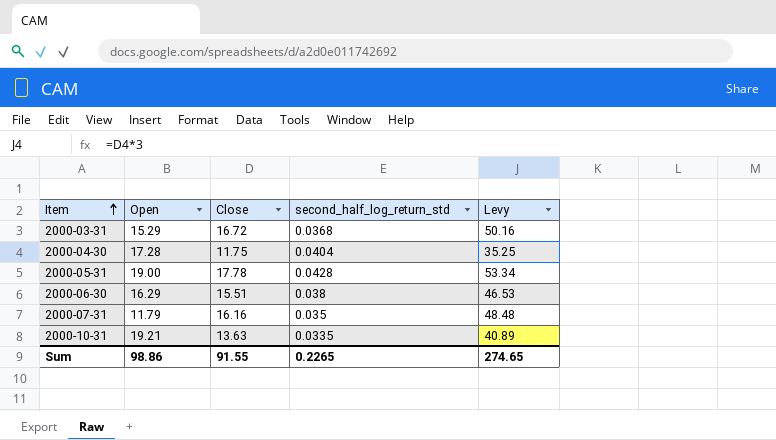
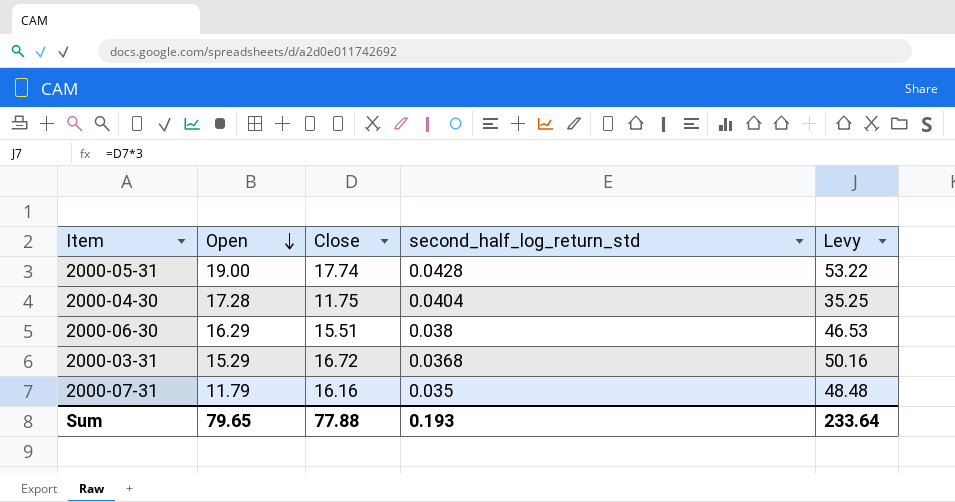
row order: Item ascending -> Open descending
row 2000-10-31: 19.21 | 13.63 | 0.0335 | 40.89 -> none
2000-05-31 | Close: 17.78 -> 17.74
2000-05-31 | Levy: 53.34 -> 53.22
Sum | Open: 98.86 -> 79.65
Sum | Close: 91.55 -> 77.88
Sum | second_half_log_return_std: 0.2265 -> 0.193
Sum | Levy: 274.65 -> 233.64

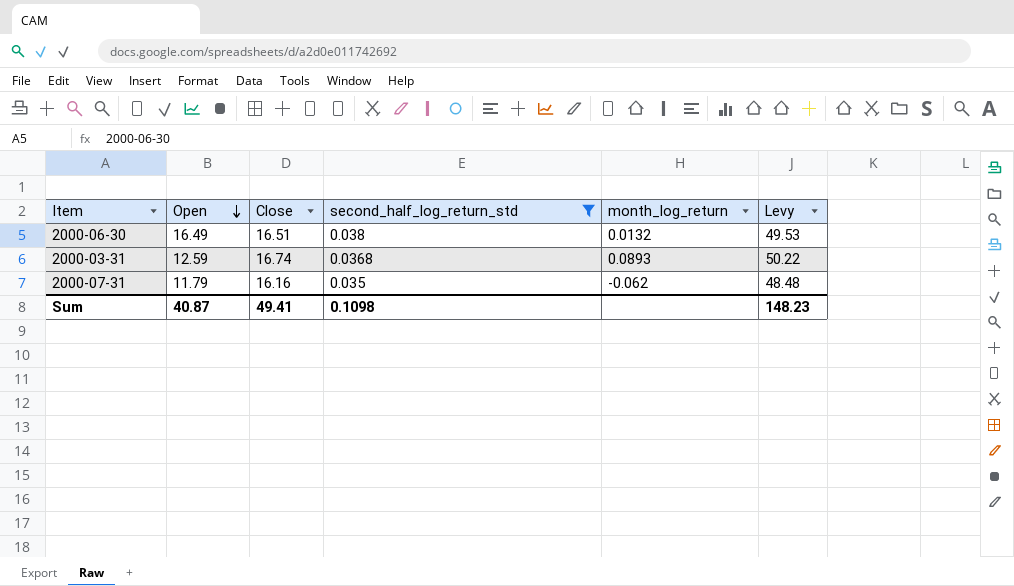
filter: none -> second_half_log_return_std <= 0.038
column month_log_return | position: none -> 5
2000-06-30 | Open: 16.29 -> 16.49
2000-06-30 | Close: 15.51 -> 16.51
2000-06-30 | Levy: 46.53 -> 49.53
2000-03-31 | Open: 15.29 -> 12.59
2000-03-31 | Close: 16.72 -> 16.74
2000-03-31 | Levy: 50.16 -> 50.22
Sum | Open: 79.65 -> 40.87
Sum | Close: 77.88 -> 49.41
Sum | second_half_log_return_std: 0.193 -> 0.1098
Sum | Levy: 233.64 -> 148.23

